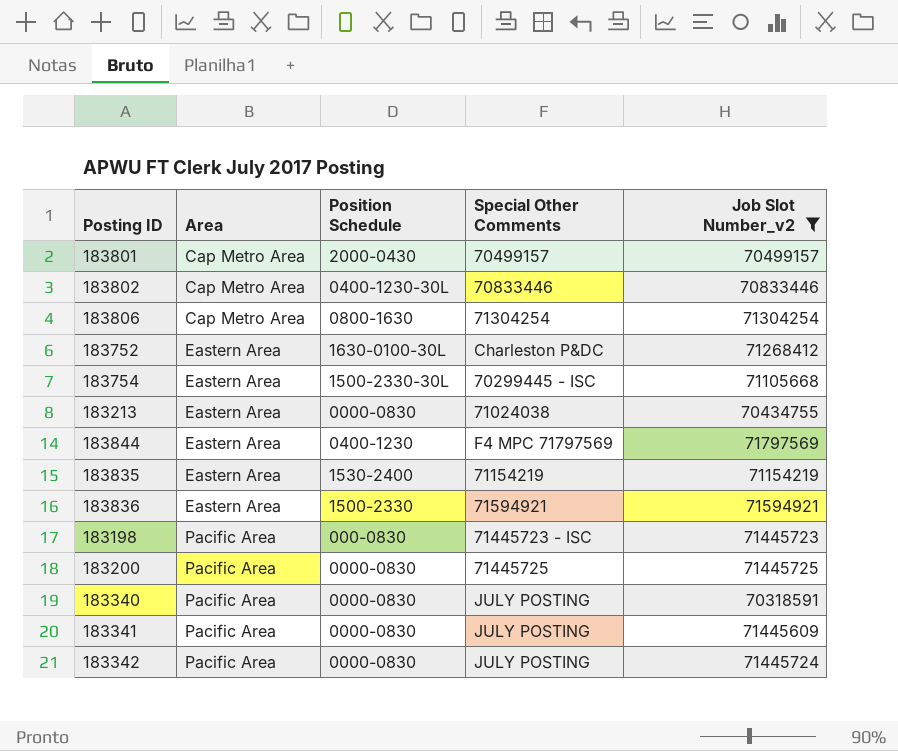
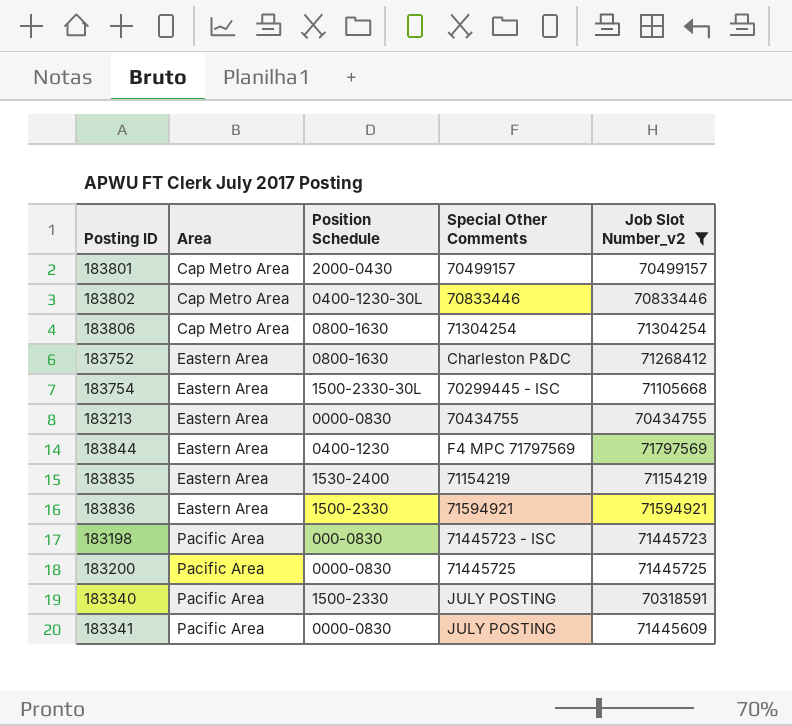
row 183342: Pacific Area | 0000-0830 | JULY POSTING | 71445724 -> none
183752 | Position Schedule: 1630-0100-30L -> 0800-1630
183213 | Special Other Comments: 71024038 -> 70434755
183340 | Position Schedule: 0000-0830 -> 1500-2330

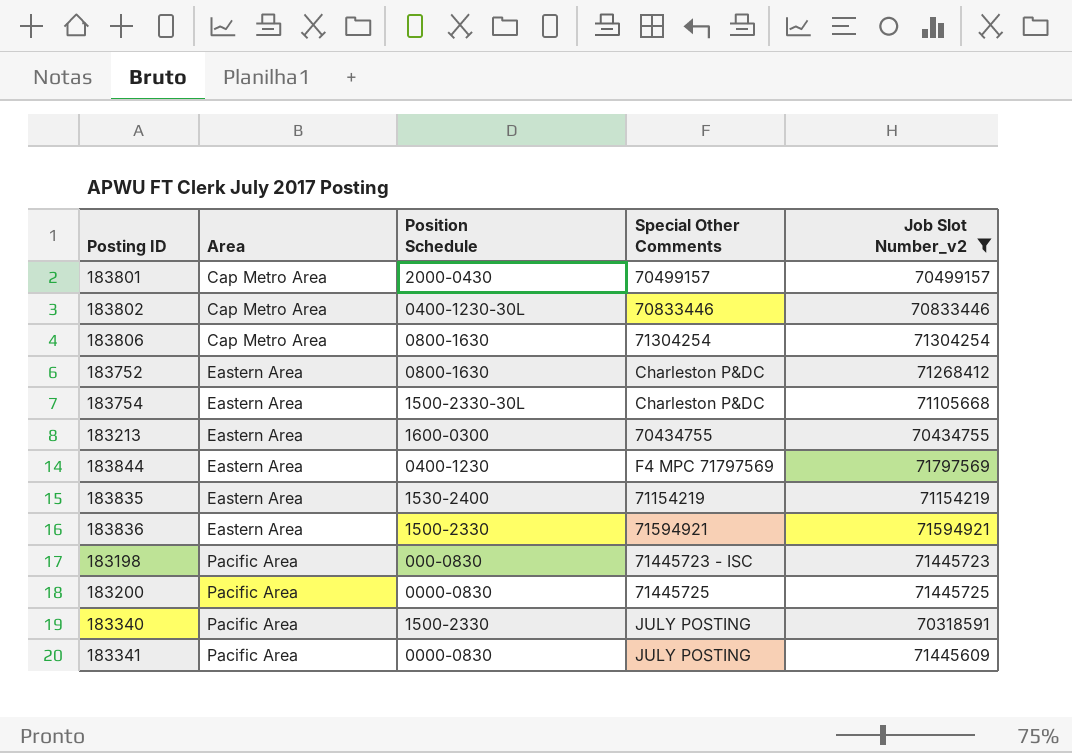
183754 | Special Other Comments: 70299445 - ISC -> Charleston P&DC
183213 | Position Schedule: 0000-0830 -> 1600-0300

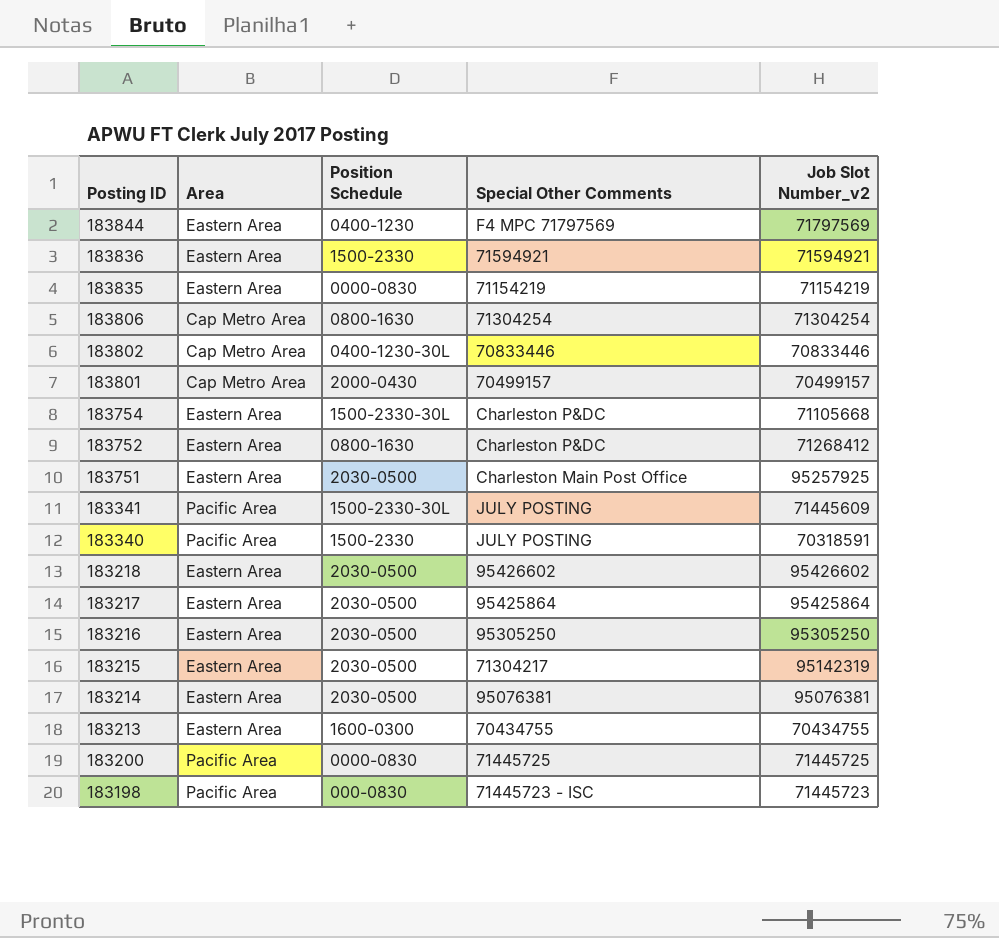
filter: Job Slot Number_v2 <= 71797569 -> none
row order: Area ascending -> Posting ID descending
183835 | Position Schedule: 1530-2400 -> 0000-0830
183341 | Position Schedule: 0000-0830 -> 1500-2330-30L

